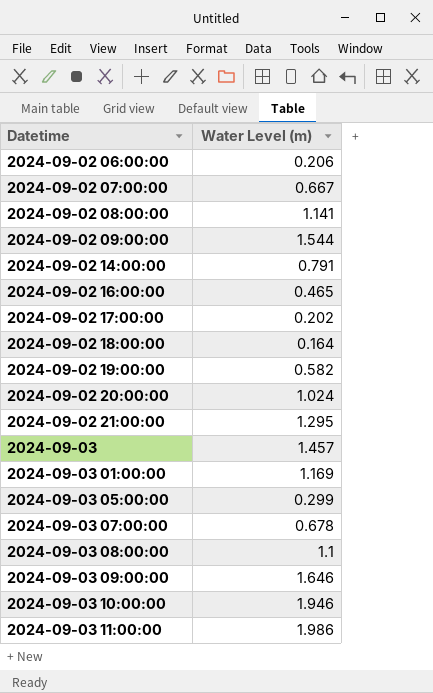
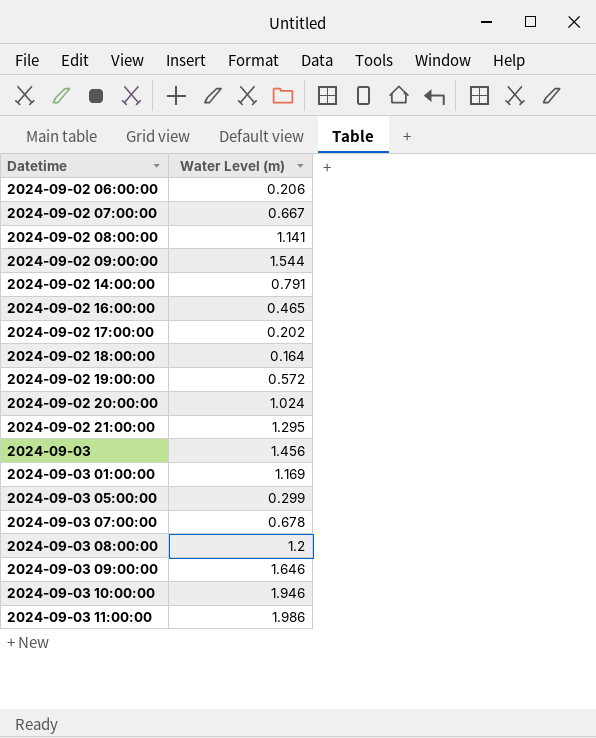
2024-09-02 19:00:00 | Water Level (m): 0.582 -> 0.572
2024-09-03 | Water Level (m): 1.457 -> 1.456
2024-09-03 08:00:00 | Water Level (m): 1.1 -> 1.2

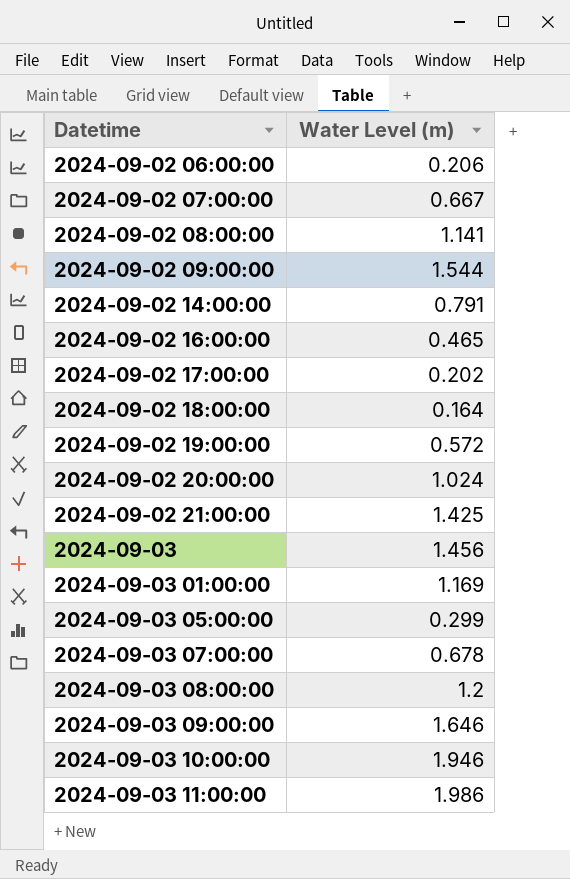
2024-09-02 21:00:00 | Water Level (m): 1.295 -> 1.425

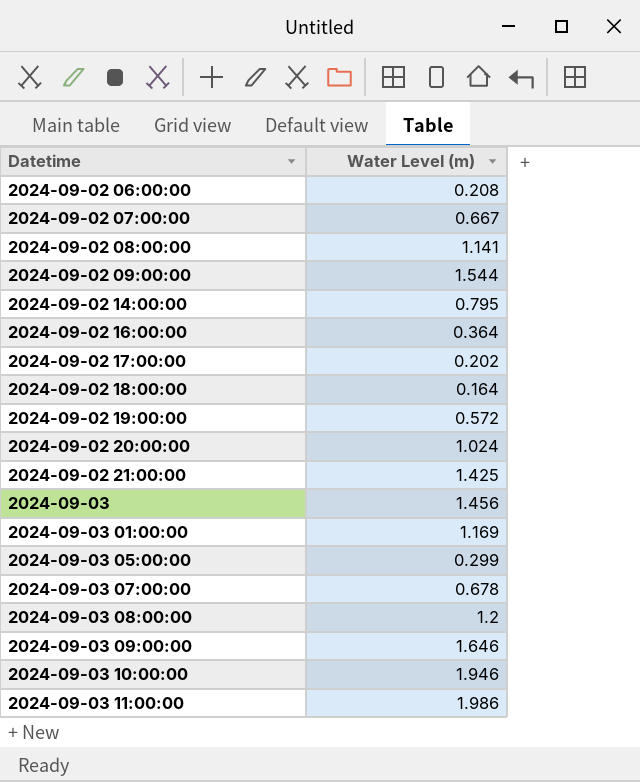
2024-09-02 06:00:00 | Water Level (m): 0.206 -> 0.208
2024-09-02 14:00:00 | Water Level (m): 0.791 -> 0.795
2024-09-02 16:00:00 | Water Level (m): 0.465 -> 0.364

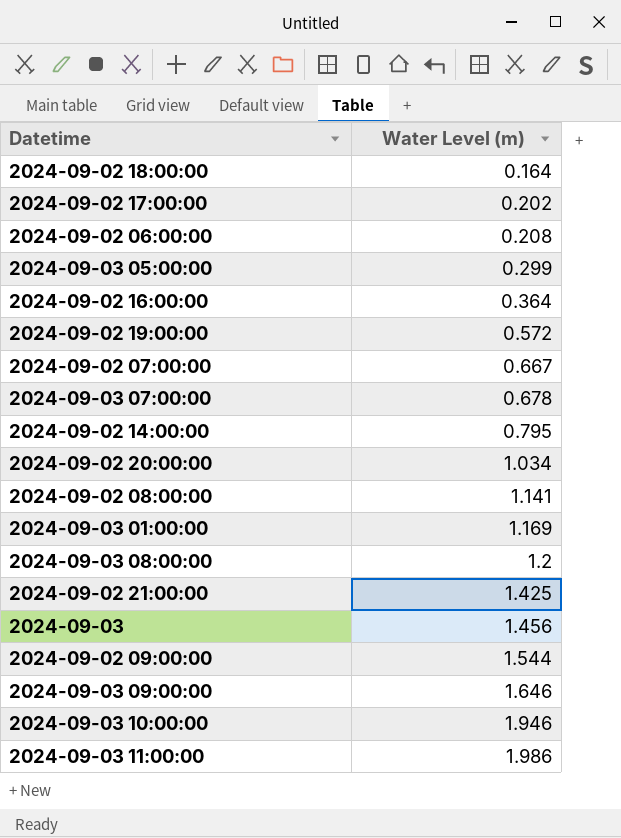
row order: Datetime ascending -> Water Level (m) ascending
2024-09-02 20:00:00 | Water Level (m): 1.024 -> 1.034

